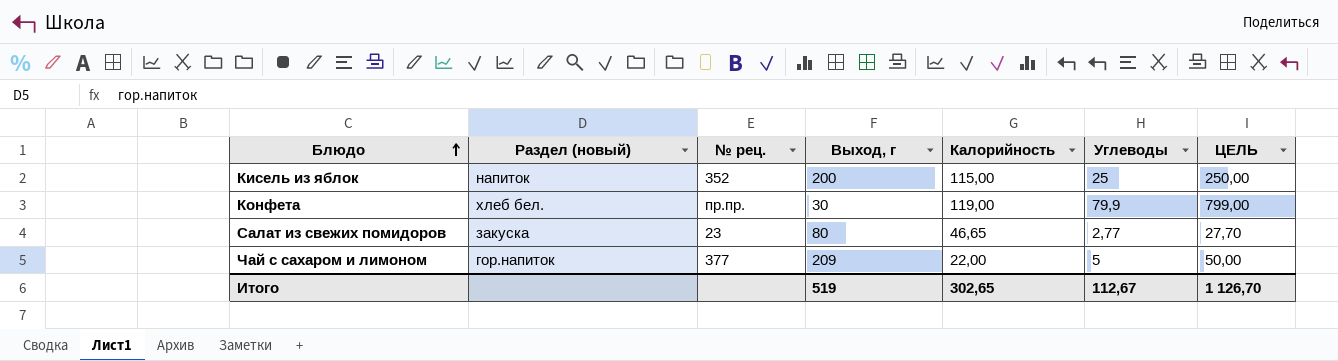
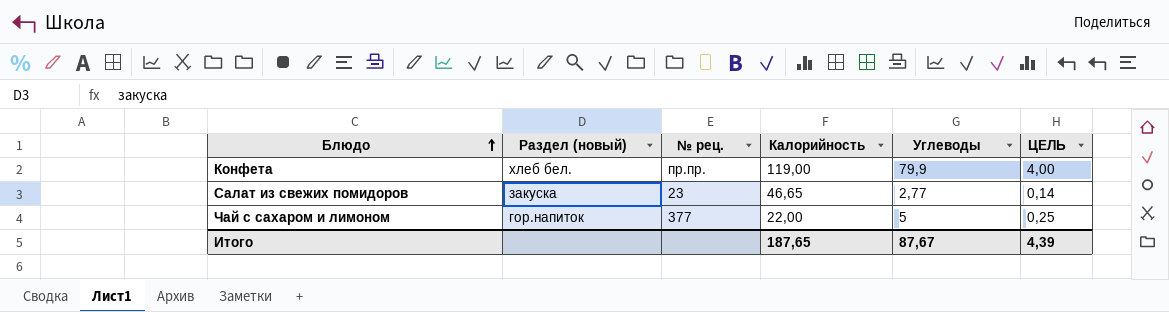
column Выход, г | position: 4 -> none
column ЦЕЛЬ | formula: [Углеводы] * 10 -> [Углеводы] * 0,05
row Кисель из яблок: напиток | 352 | 200 | 115,00 | 25 | 250,00 -> none
Итого | Калорийность: 302,65 -> 187,65
Итого | Углеводы: 112,67 -> 87,67
Итого | ЦЕЛЬ: 1 126,70 -> 4,39

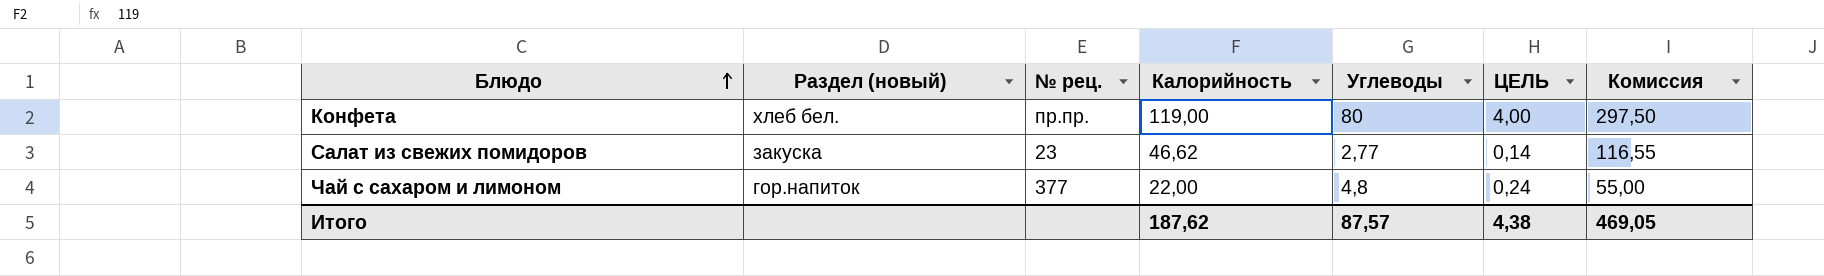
column Комиссия | formula: none -> [Калорийность] * 2,5
Конфета | Углеводы: 79,9 -> 80
Салат из свежих помидоров | Калорийность: 46,65 -> 46,62
Чай с сахаром и лимоном | Углеводы: 5 -> 4,8
Чай с сахаром и лимоном | ЦЕЛЬ: 0,25 -> 0,24
Итого | Калорийность: 187,65 -> 187,62
Итого | Углеводы: 87,67 -> 87,57
Итого | ЦЕЛЬ: 4,39 -> 4,38

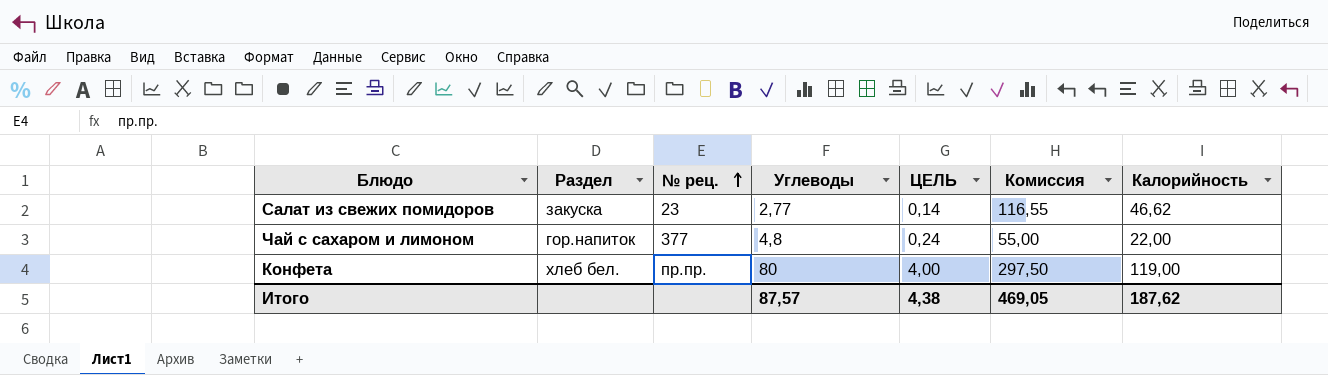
row order: Блюдо ascending -> № рец. ascending
column name: Раздел (новый) -> Раздел
column Калорийность | position: 4 -> 7

